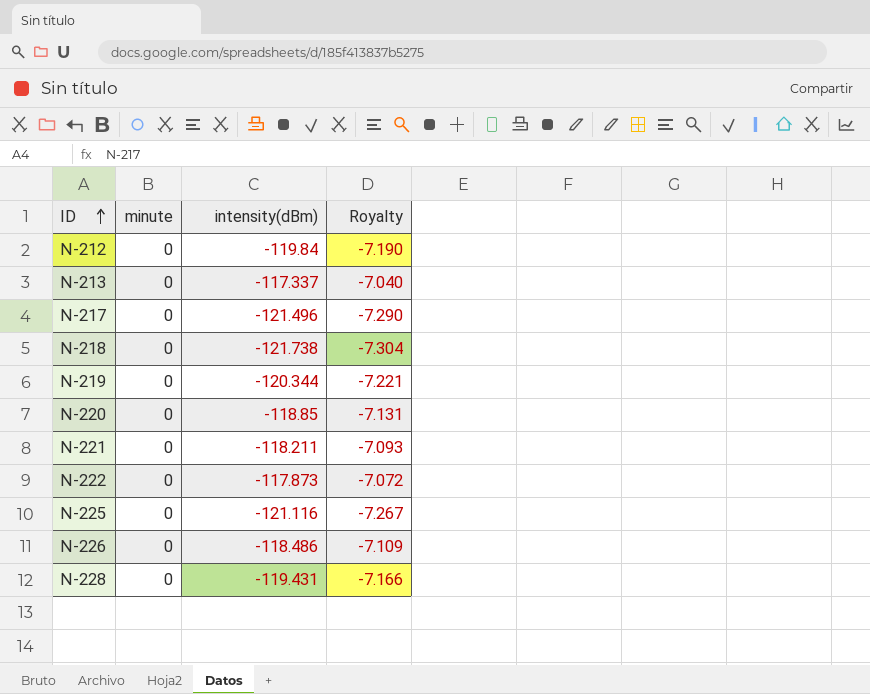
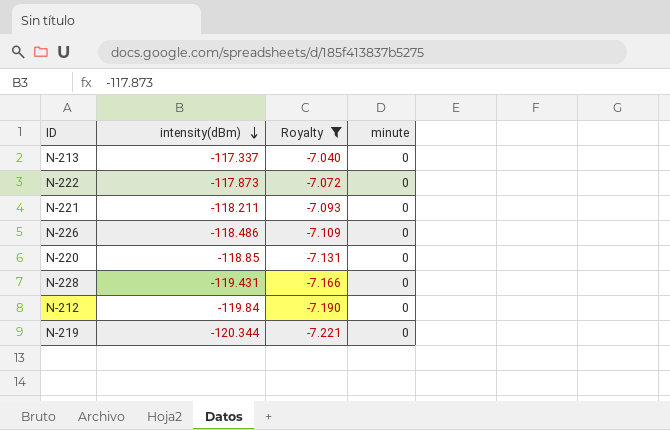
filter: none -> Royalty >= -7.221
row order: ID ascending -> intensity(dBm) descending
column minute | position: 2 -> 4

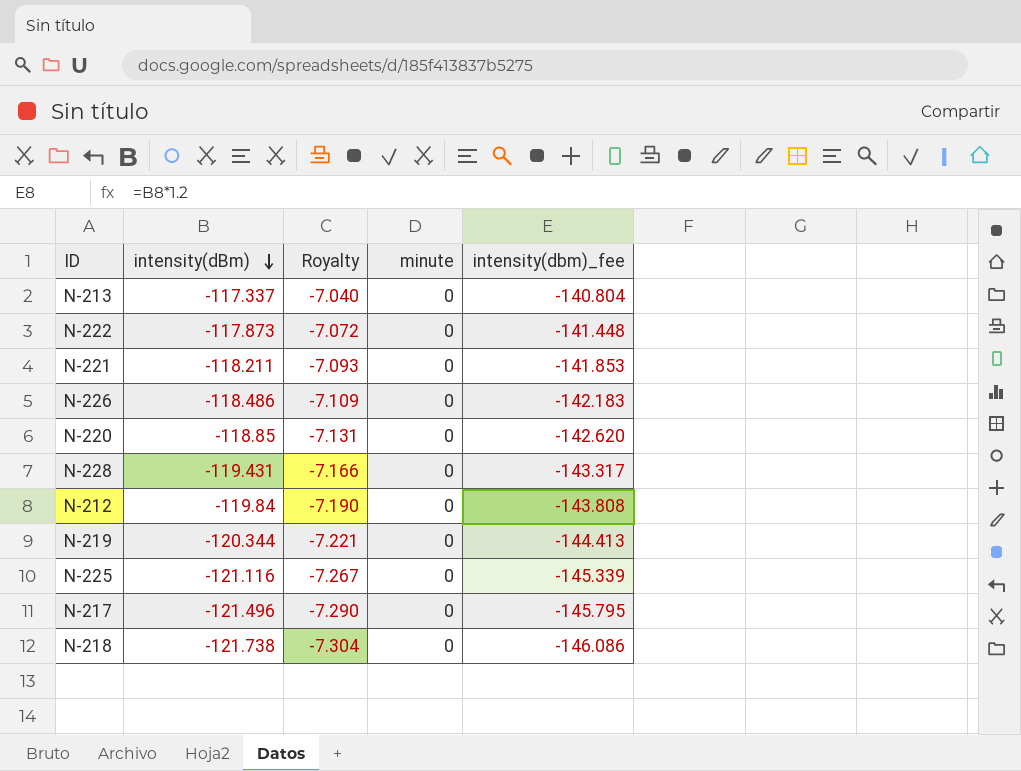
filter: Royalty >= -7.221 -> none
column intensity(dbm)_fee | formula: none -> [intensity(dBm)] * 1.2

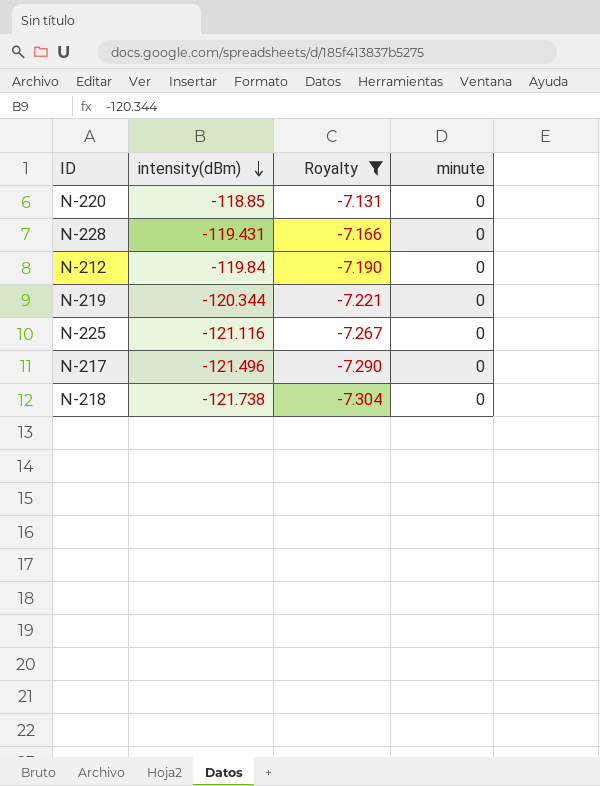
filter: none -> Royalty <= -7.131
column intensity(dbm)_fee | formula: [intensity(dBm)] * 1.2 -> none

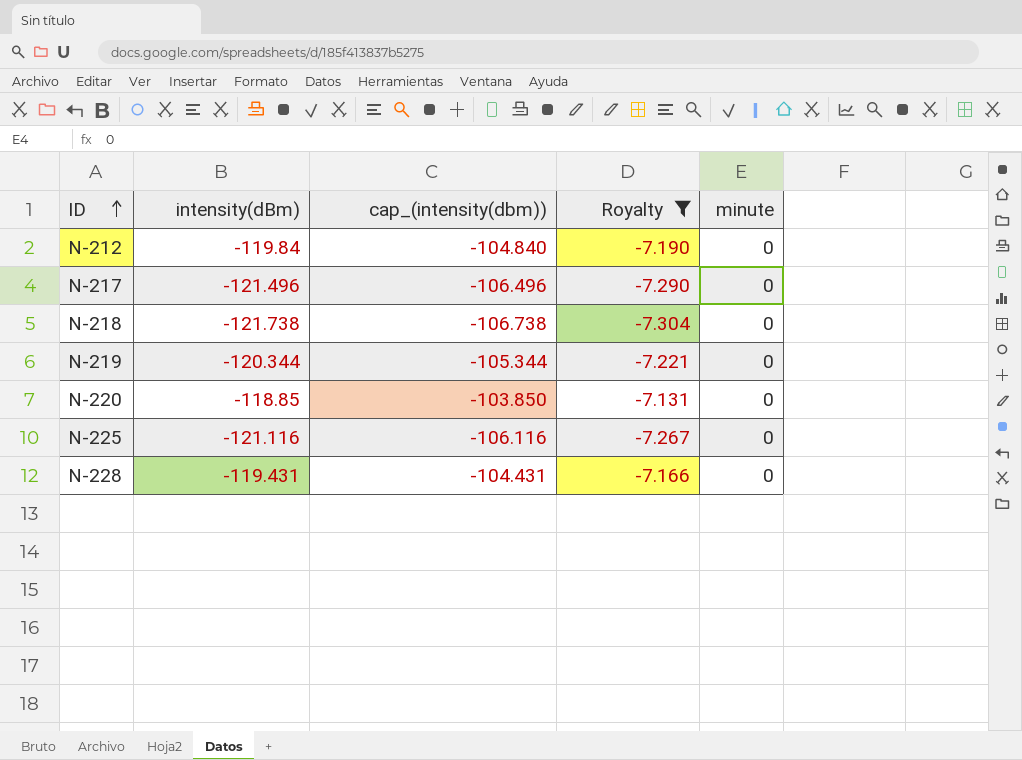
row order: intensity(dBm) descending -> ID ascending
column cap_(intensity(dbm)) | formula: none -> [intensity(dBm)] + 15

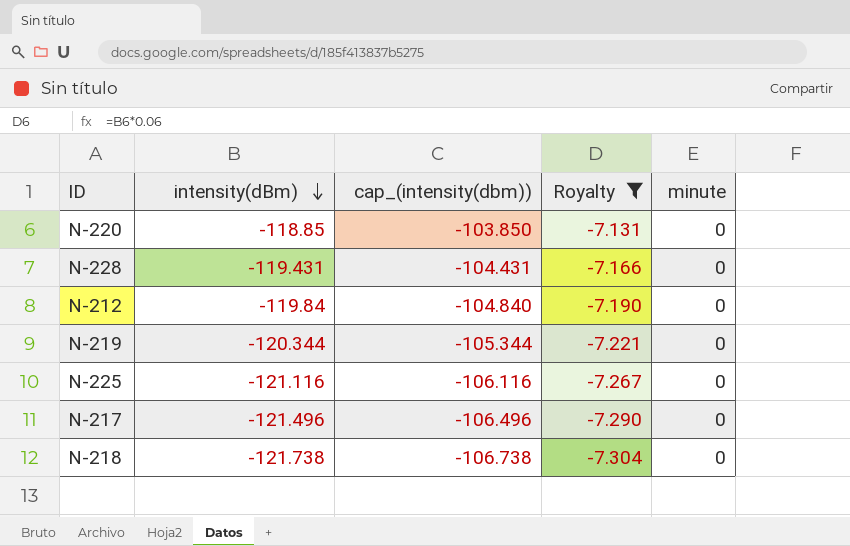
row order: ID ascending -> intensity(dBm) descending

